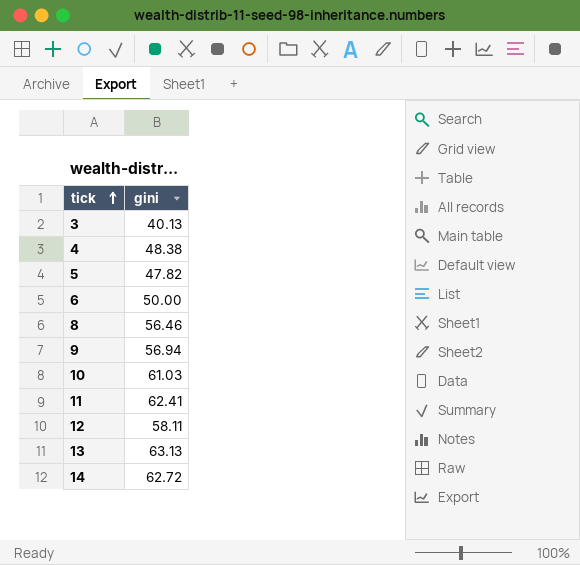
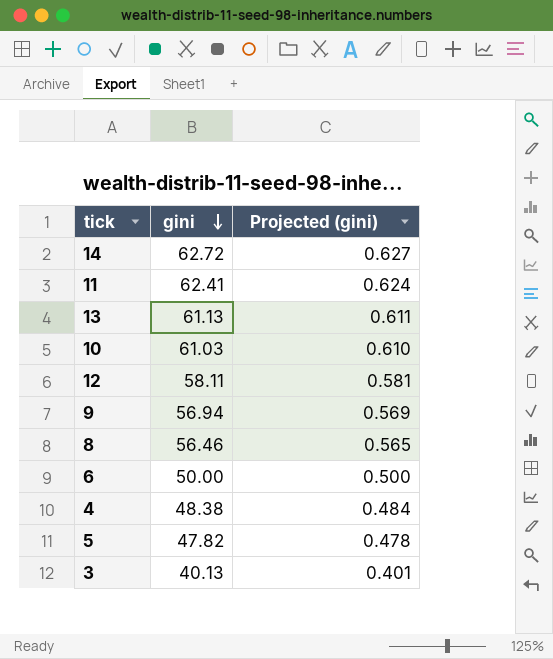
row order: tick ascending -> gini descending
column Projected (gini) | formula: none -> [gini] * 0.01
13 | gini: 63.13 -> 61.13

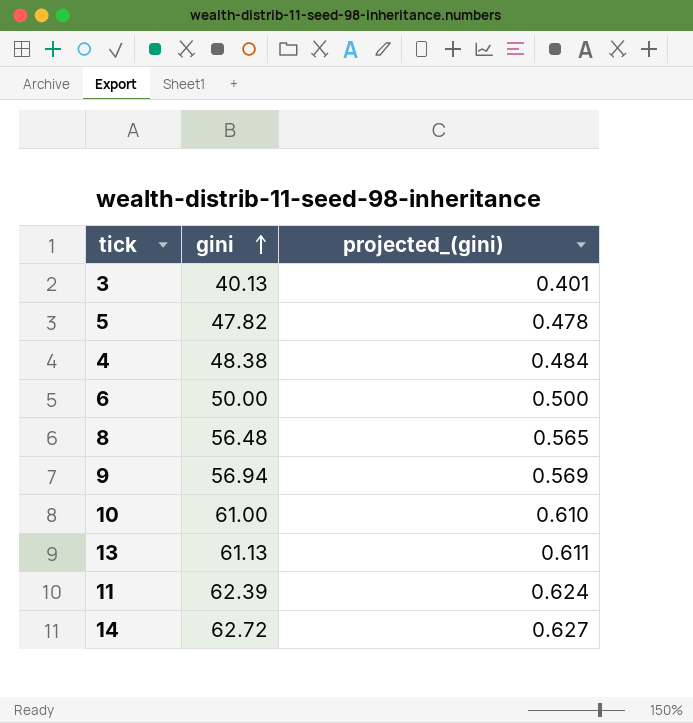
row order: gini descending -> gini ascending
column name: Projected (gini) -> projected_(gini)
row 12: 58.11 | 0.581 -> none
8 | gini: 56.46 -> 56.48
10 | gini: 61.03 -> 61.00
11 | gini: 62.41 -> 62.39

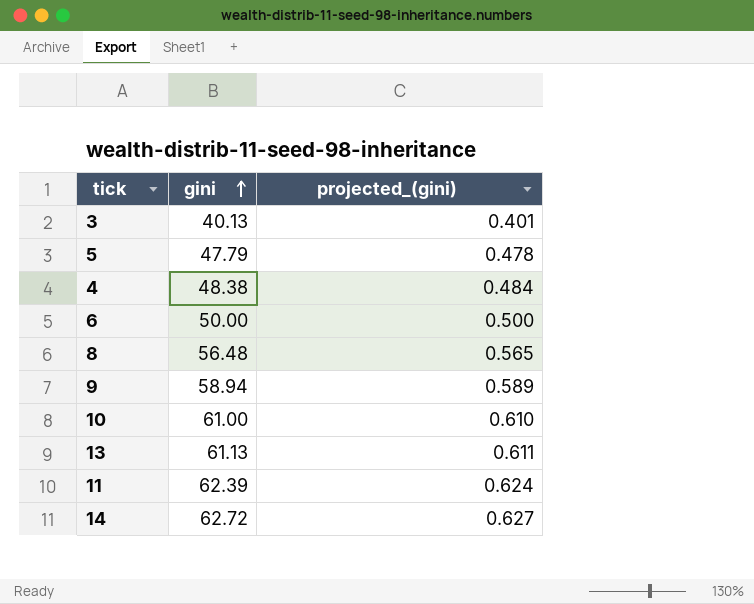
5 | gini: 47.82 -> 47.79
9 | gini: 56.94 -> 58.94
9 | projected_(gini): 0.569 -> 0.589

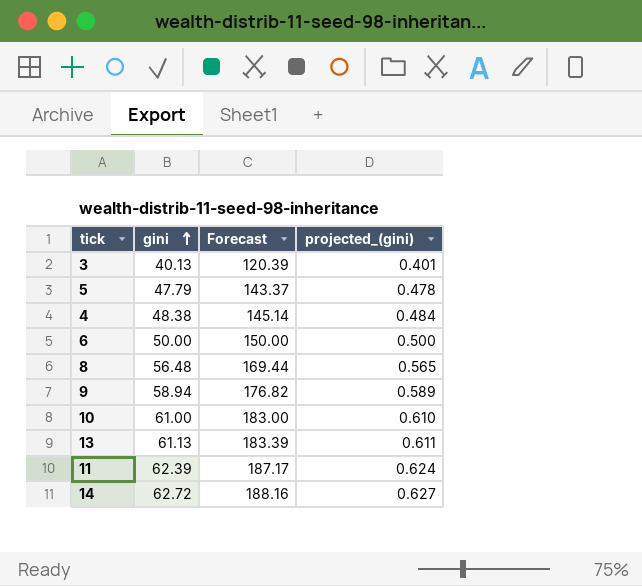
column Forecast | formula: none -> [gini] * 3

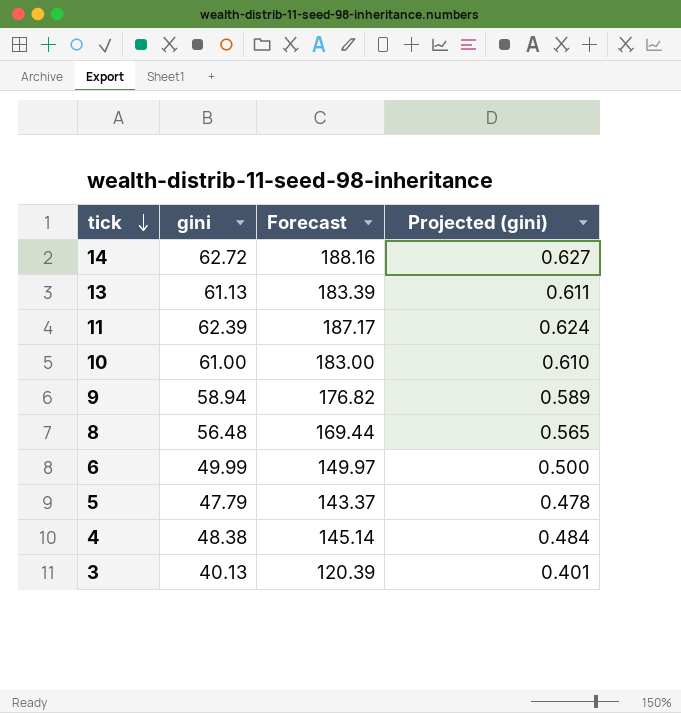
row order: gini ascending -> tick descending
column name: projected_(gini) -> Projected (gini)
6 | gini: 50.00 -> 49.99
6 | Forecast: 150.00 -> 149.97

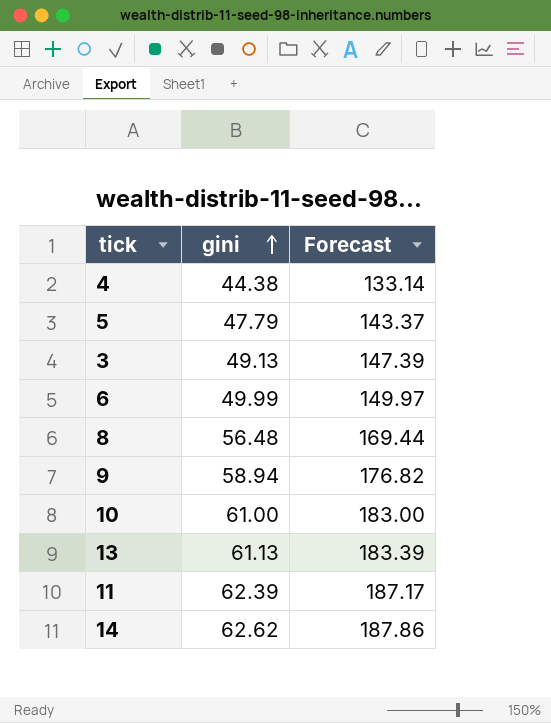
row order: tick descending -> gini ascending
column Projected (gini) | formula: [gini] * 0.01 -> none
4 | gini: 48.38 -> 44.38
4 | Forecast: 145.14 -> 133.14
3 | gini: 40.13 -> 49.13
3 | Forecast: 120.39 -> 147.39
14 | gini: 62.72 -> 62.62
14 | Forecast: 188.16 -> 187.86

